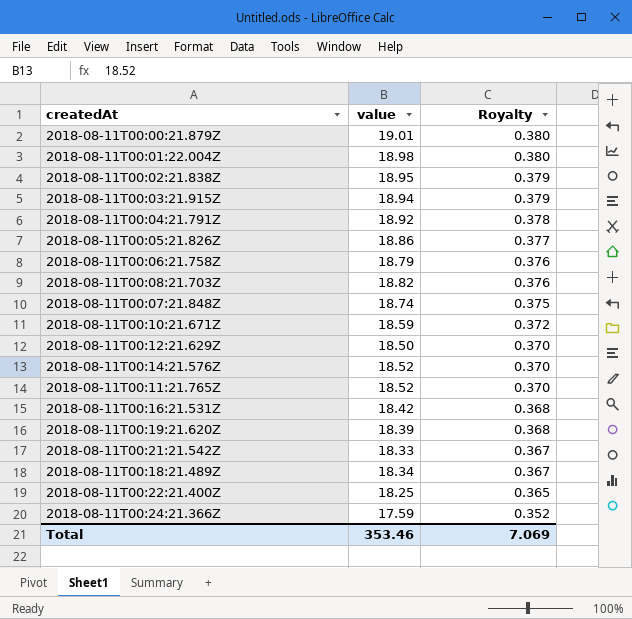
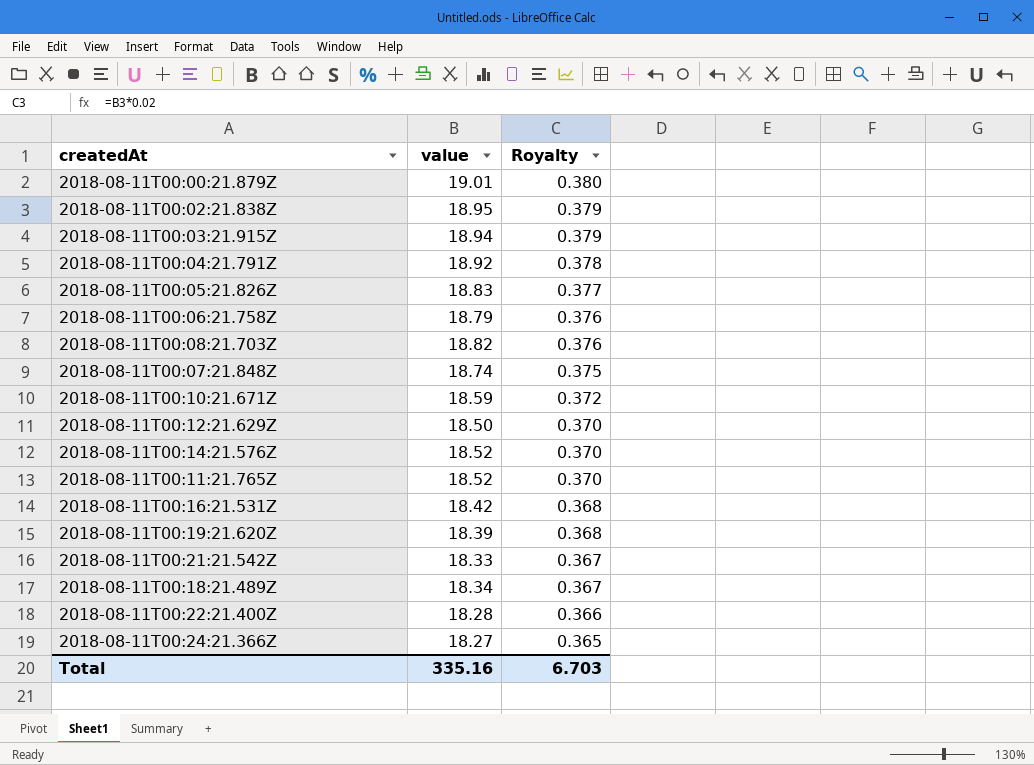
row 2018-08-11T00:01:22.004Z: 18.98 | 0.380 -> none
2018-08-11T00:05:21.826Z | value: 18.86 -> 18.83
2018-08-11T00:22:21.400Z | value: 18.25 -> 18.28
2018-08-11T00:22:21.400Z | Royalty: 0.365 -> 0.366
2018-08-11T00:24:21.366Z | value: 17.59 -> 18.27
2018-08-11T00:24:21.366Z | Royalty: 0.352 -> 0.365
Total | value: 353.46 -> 335.16
Total | Royalty: 7.069 -> 6.703

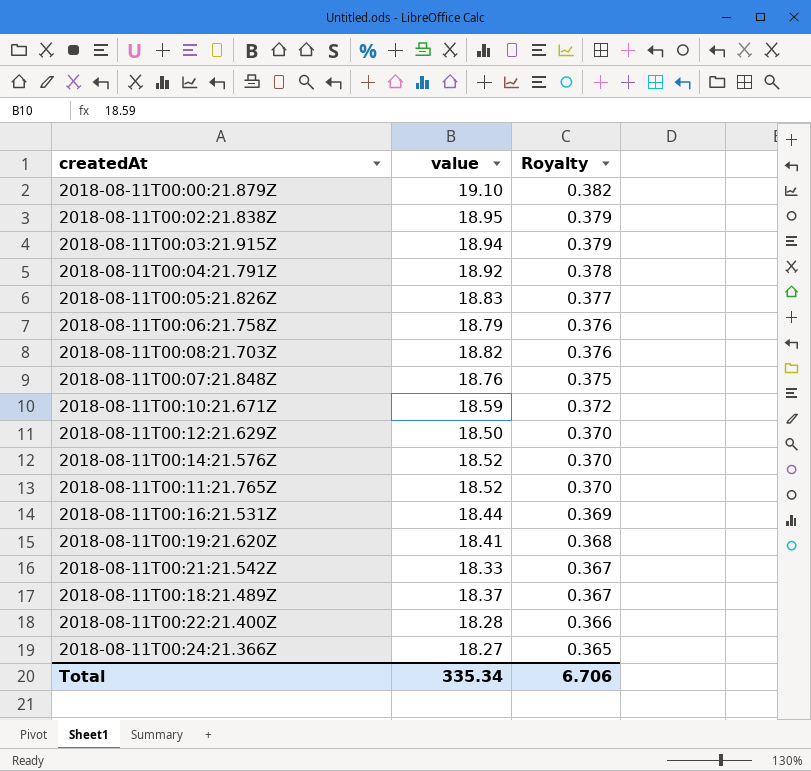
2018-08-11T00:00:21.879Z | value: 19.01 -> 19.10
2018-08-11T00:00:21.879Z | Royalty: 0.380 -> 0.382
2018-08-11T00:07:21.848Z | value: 18.74 -> 18.76
2018-08-11T00:16:21.531Z | value: 18.42 -> 18.44
2018-08-11T00:16:21.531Z | Royalty: 0.368 -> 0.369
2018-08-11T00:19:21.620Z | value: 18.39 -> 18.41
2018-08-11T00:18:21.489Z | value: 18.34 -> 18.37
Total | value: 335.16 -> 335.34
Total | Royalty: 6.703 -> 6.706

